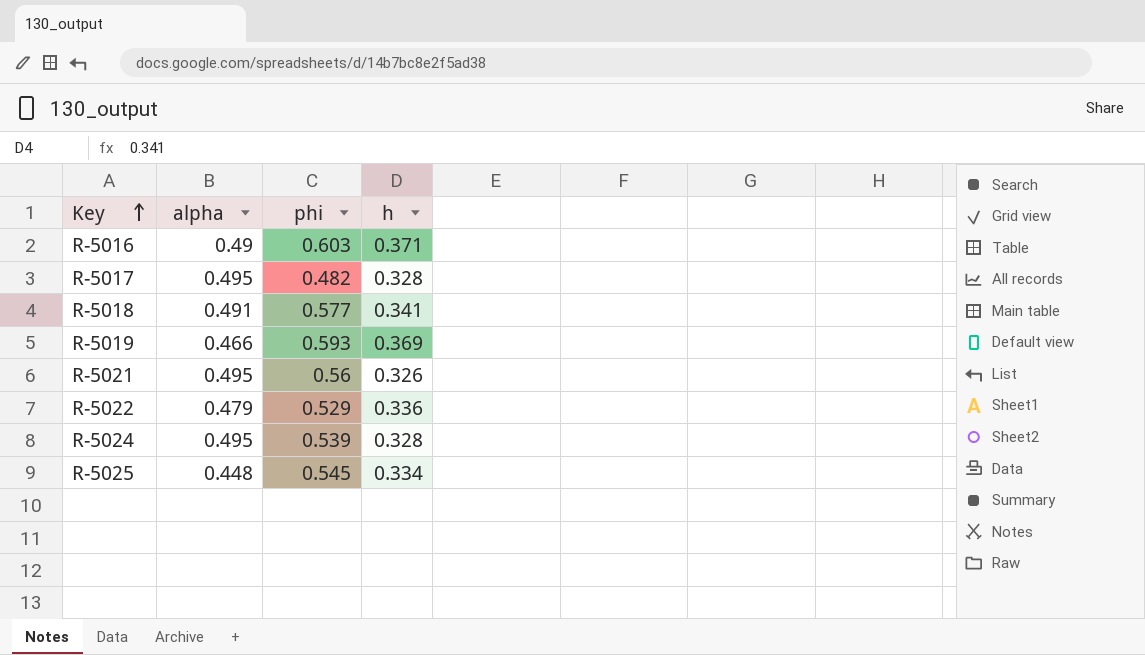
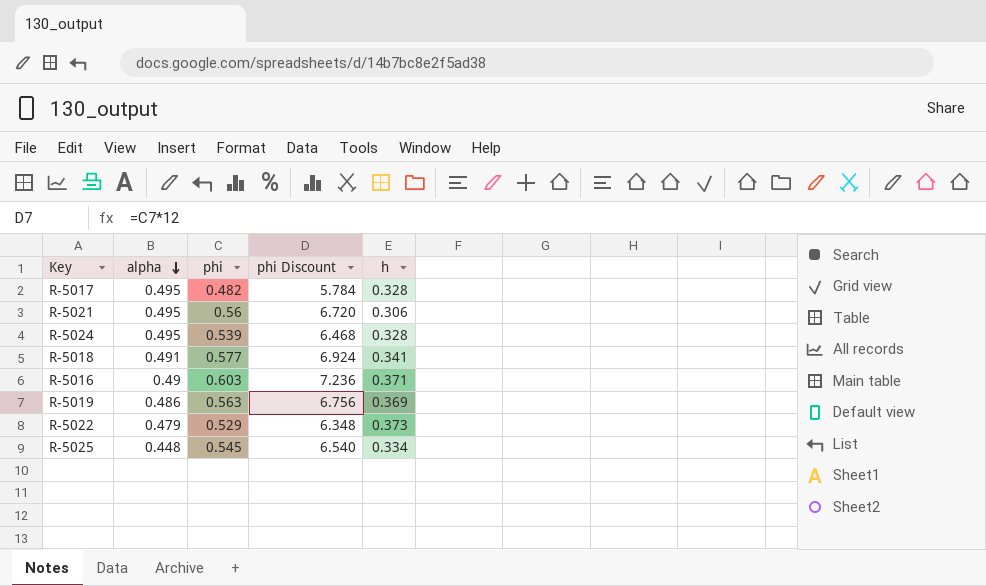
row order: Key ascending -> alpha descending
column phi Discount | formula: none -> [phi] * 12
R-5021 | h: 0.326 -> 0.306
R-5019 | alpha: 0.466 -> 0.486
R-5019 | phi: 0.593 -> 0.563
R-5022 | h: 0.336 -> 0.373

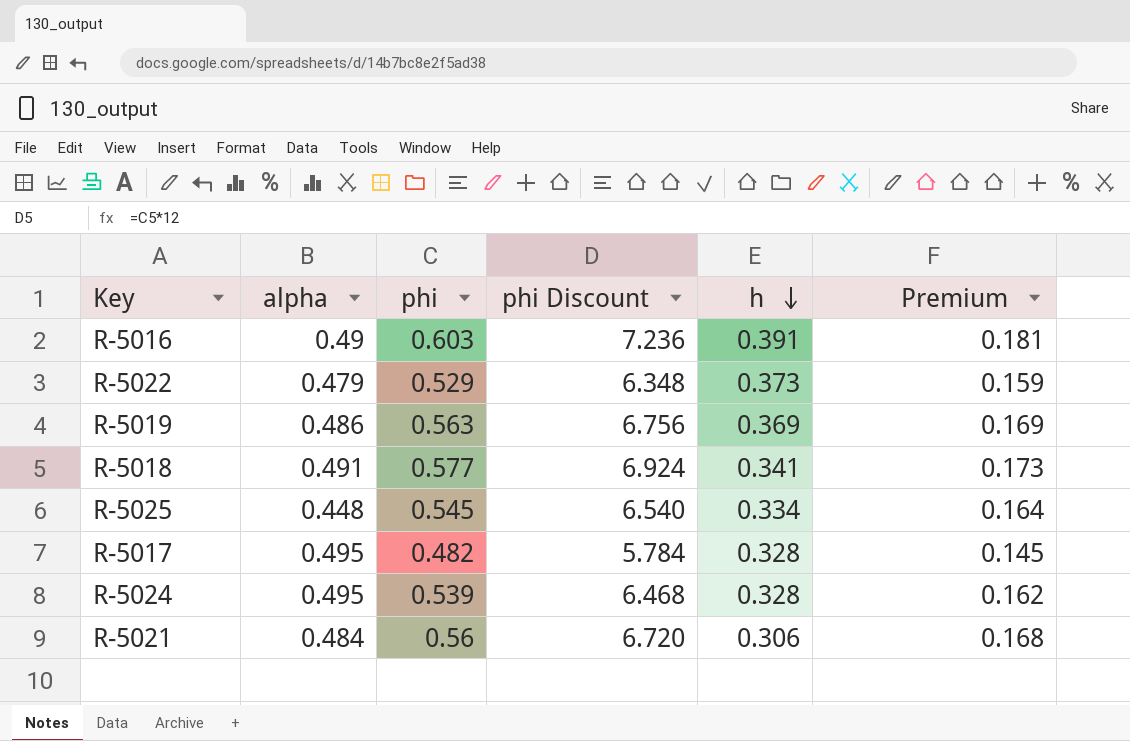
row order: alpha descending -> h descending
column Premium | formula: none -> [phi] * 0.3
R-5016 | h: 0.371 -> 0.391
R-5021 | alpha: 0.495 -> 0.484

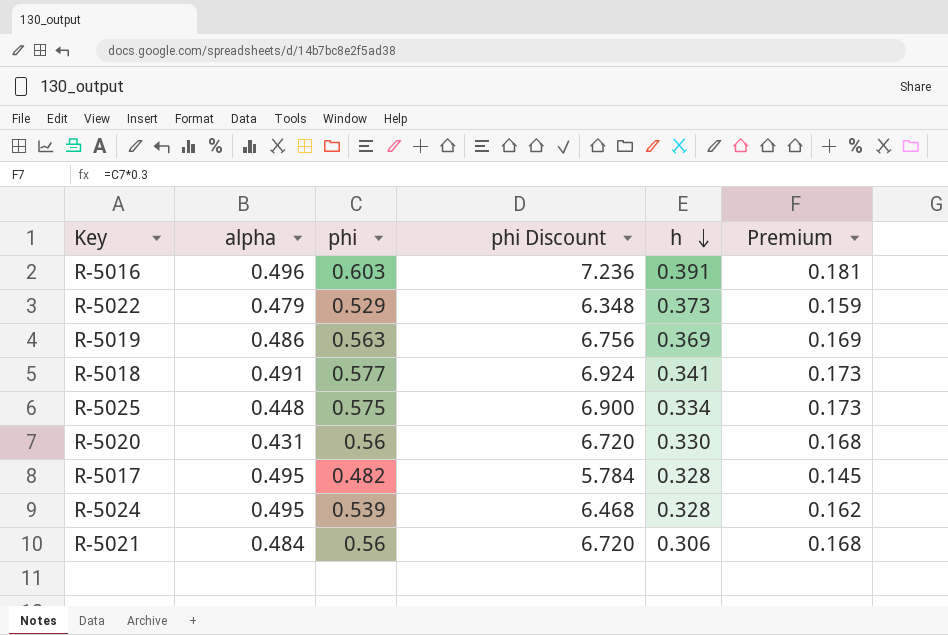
R-5016 | alpha: 0.49 -> 0.496
R-5025 | phi: 0.545 -> 0.575
R-5025 | phi Discount: 6.540 -> 6.900
R-5025 | Premium: 0.164 -> 0.173
row R-5020: none -> 0.431 | 0.56 | 6.720 | 0.330 | 0.168

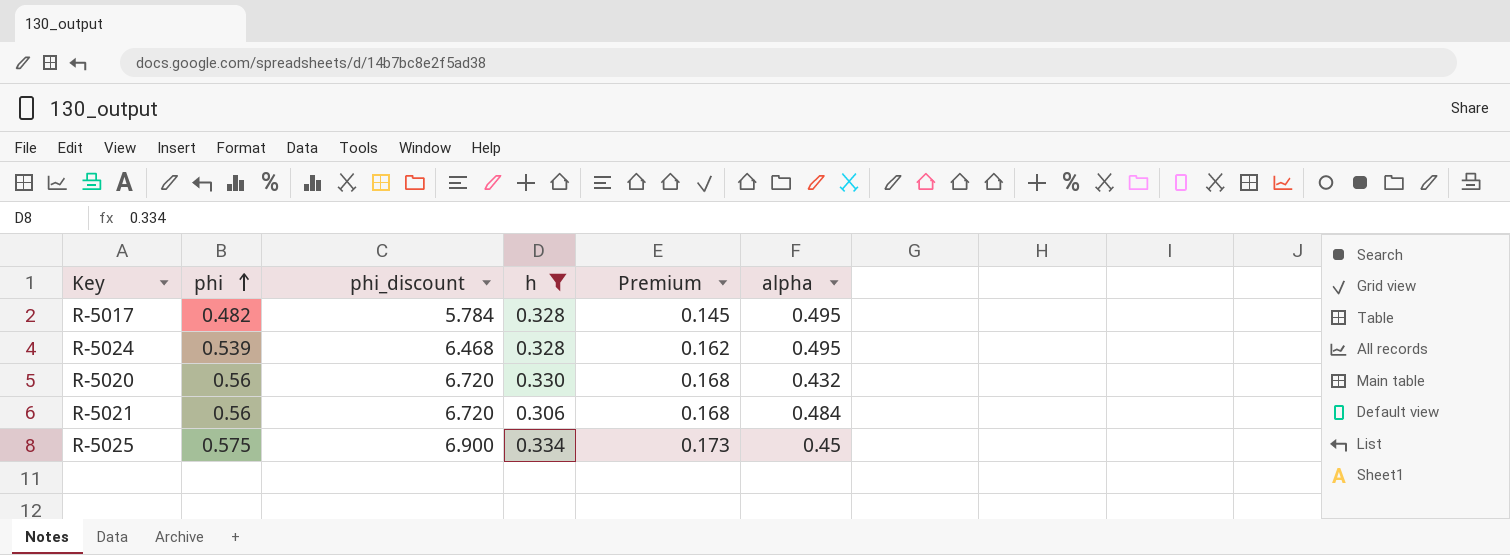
filter: none -> h <= 0.334
row order: h descending -> phi ascending
column name: phi Discount -> phi_discount
column alpha | position: 2 -> 6
R-5020 | alpha: 0.431 -> 0.432
R-5025 | alpha: 0.448 -> 0.45

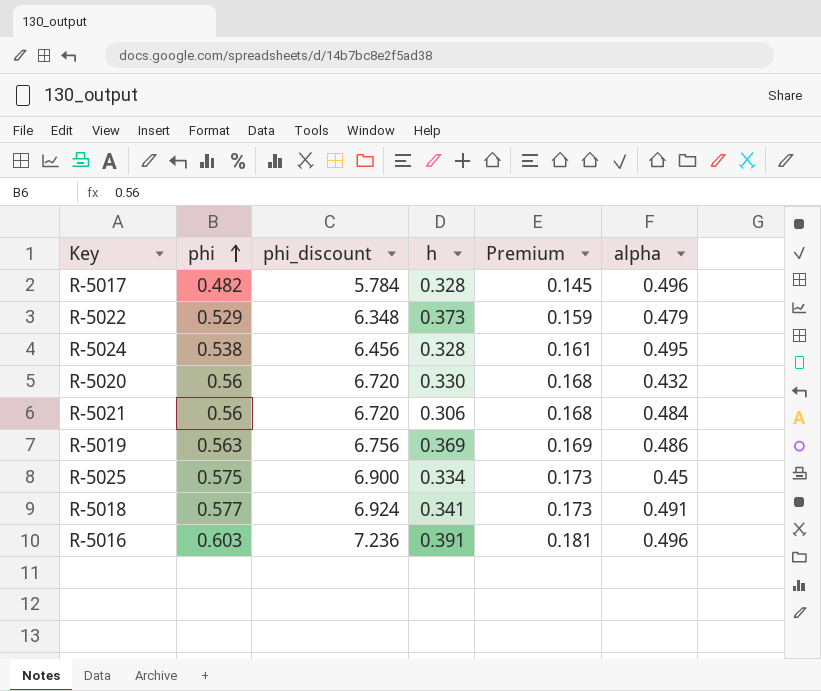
filter: h <= 0.334 -> none
R-5017 | alpha: 0.495 -> 0.496
R-5024 | phi: 0.539 -> 0.538
R-5024 | phi_discount: 6.468 -> 6.456
R-5024 | Premium: 0.162 -> 0.161

